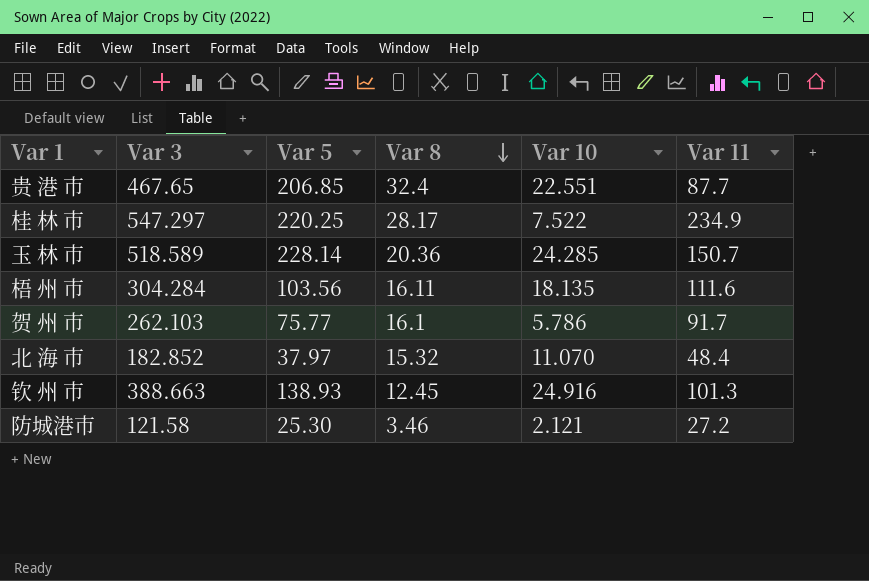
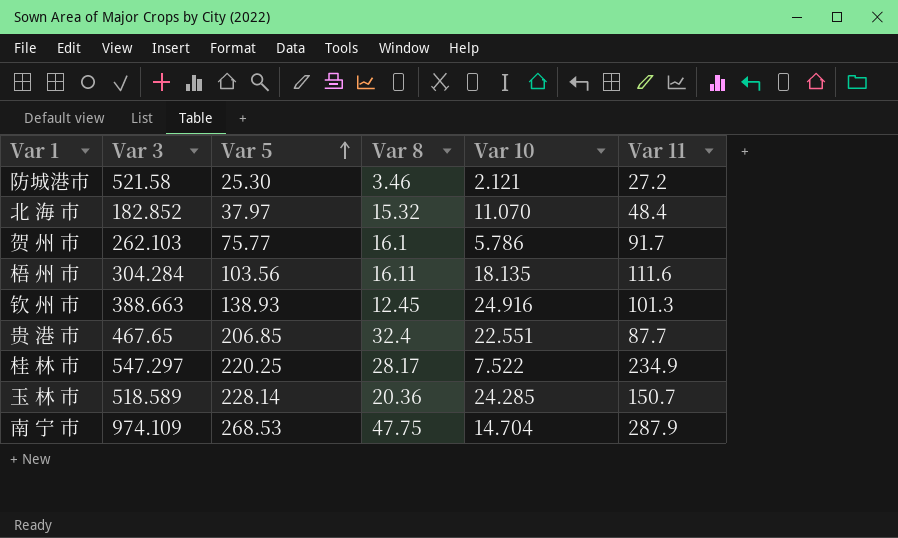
row order: Var 8 descending -> Var 5 ascending
防城港市 | Var 3: 121.58 -> 521.58
row 南 宁 市: none -> 974.109 | 268.53 | 47.75 | 14.704 | 287.9

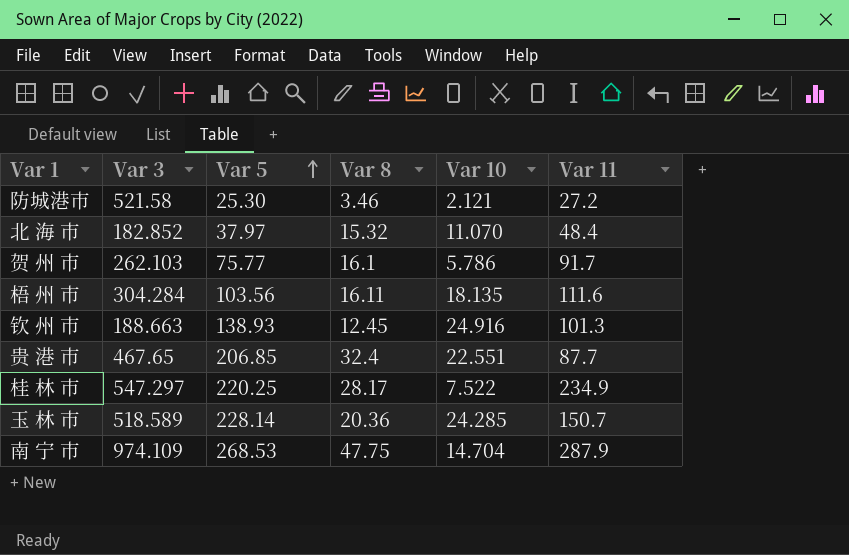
钦 州 市 | Var 3: 388.663 -> 188.663

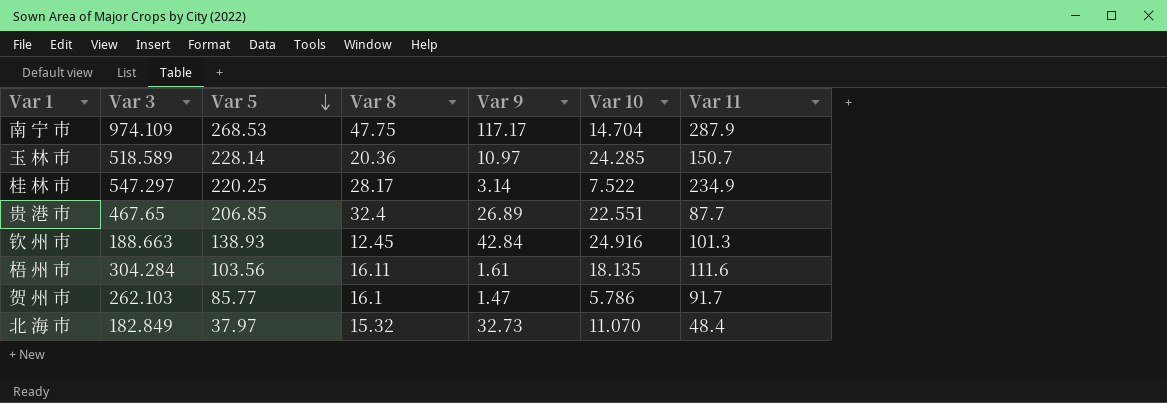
row order: Var 5 ascending -> Var 5 descending
column Var 9 | position: none -> 5
row 防城港市: 521.58 | 25.30 | 3.46 | 2.121 | 27.2 -> none
贺 州 市 | Var 5: 75.77 -> 85.77
北 海 市 | Var 3: 182.852 -> 182.849

